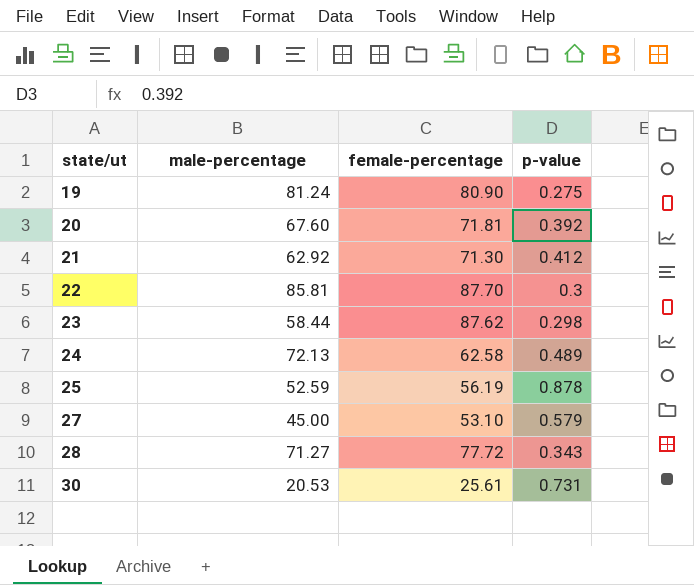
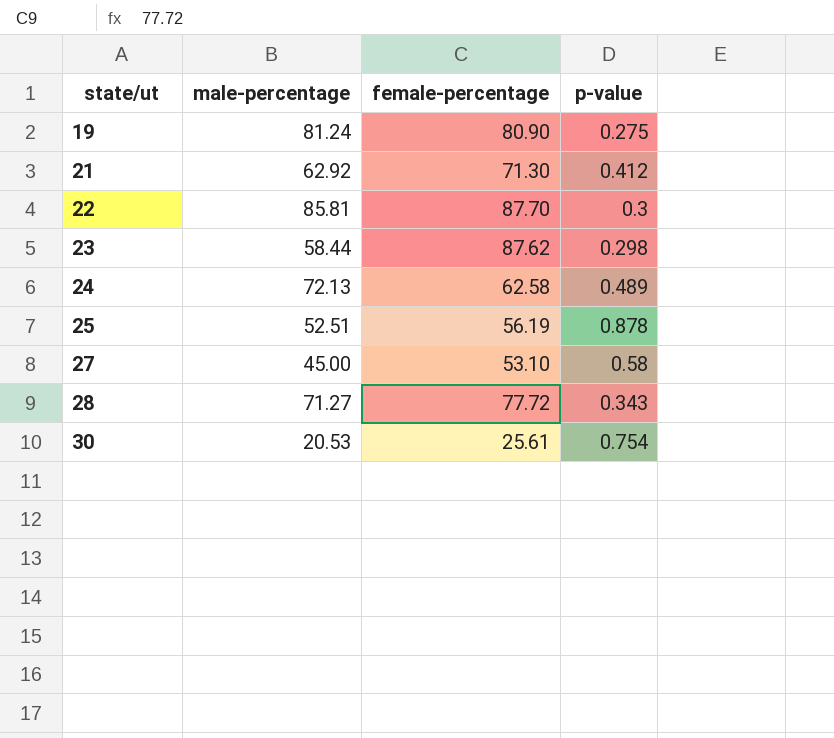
row 20: 67.60 | 71.81 | 0.392 -> none
25 | male-percentage: 52.59 -> 52.51
27 | p-value: 0.579 -> 0.58
30 | p-value: 0.731 -> 0.754

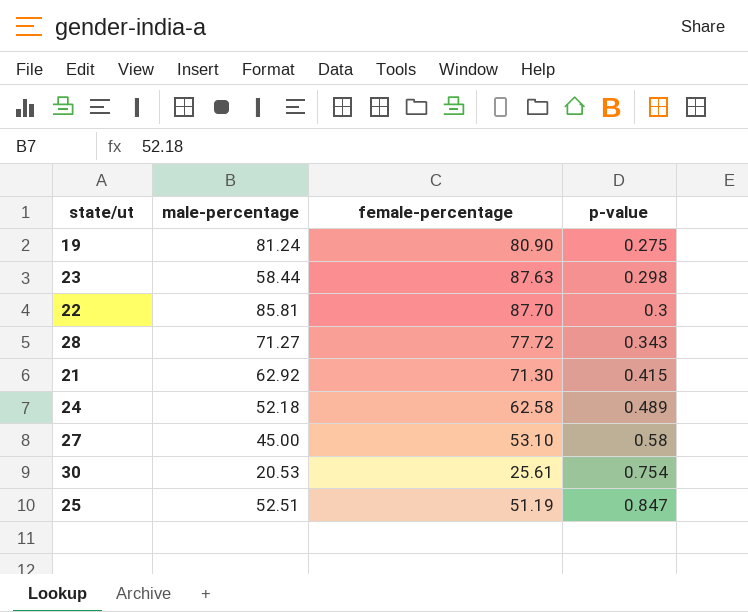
row order: state/ut ascending -> p-value ascending
23 | female-percentage: 87.62 -> 87.63
21 | p-value: 0.412 -> 0.415
24 | male-percentage: 72.13 -> 52.18
25 | female-percentage: 56.19 -> 51.19
25 | p-value: 0.878 -> 0.847

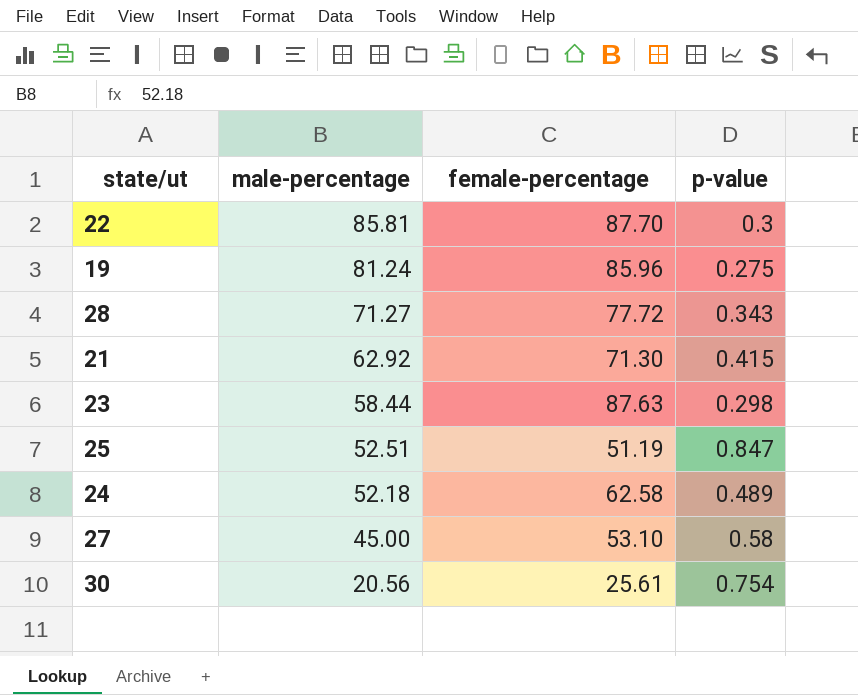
row order: p-value ascending -> male-percentage descending
19 | female-percentage: 80.90 -> 85.96
30 | male-percentage: 20.53 -> 20.56

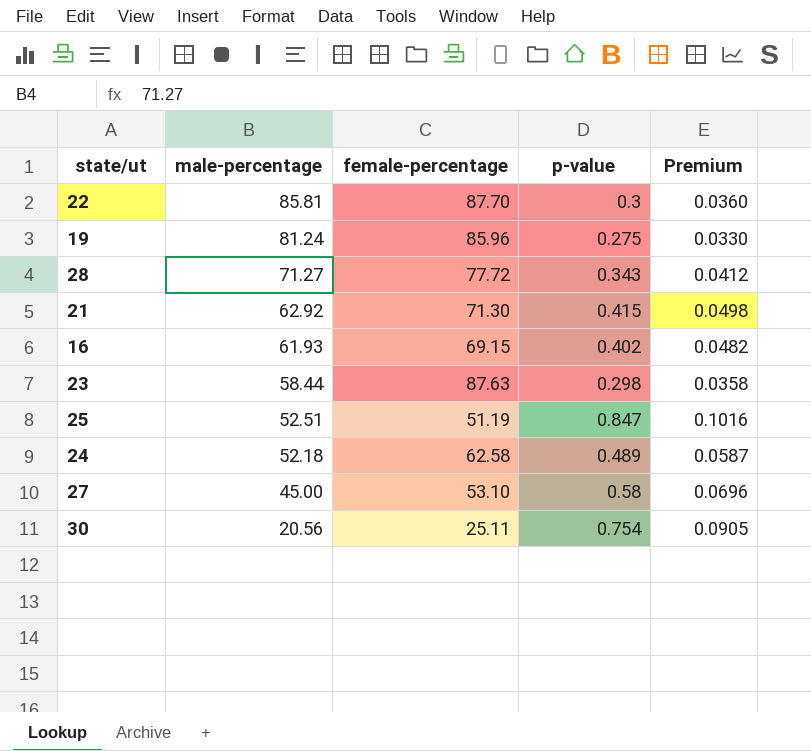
column Premium | formula: none -> [p-value] * 0.12
row 16: none -> 61.93 | 69.15 | 0.402 | 0.0482
30 | female-percentage: 25.61 -> 25.11

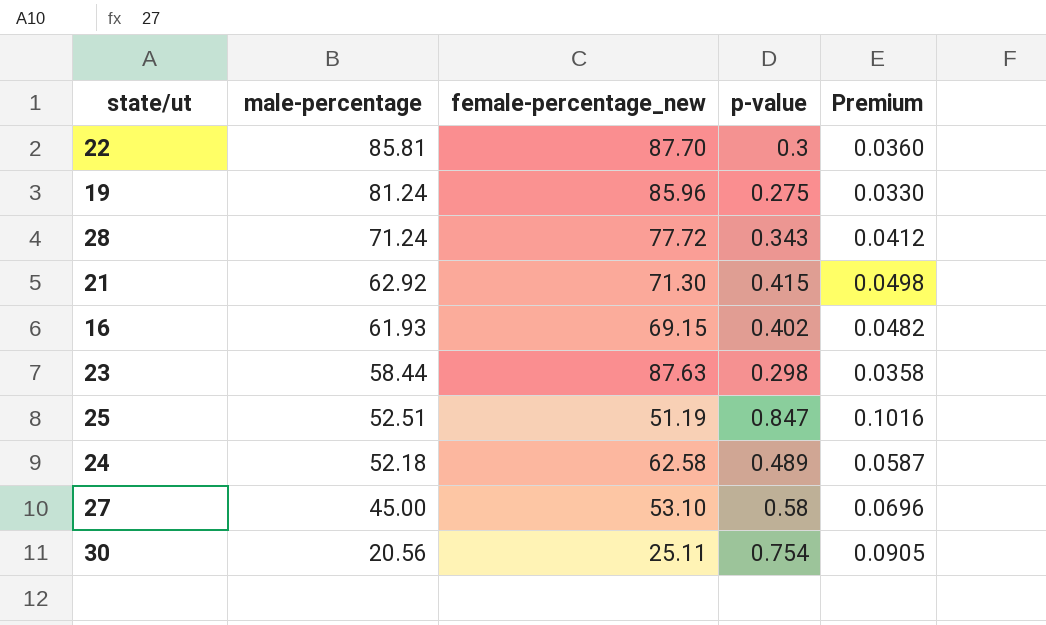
column name: female-percentage -> female-percentage_new
28 | male-percentage: 71.27 -> 71.24

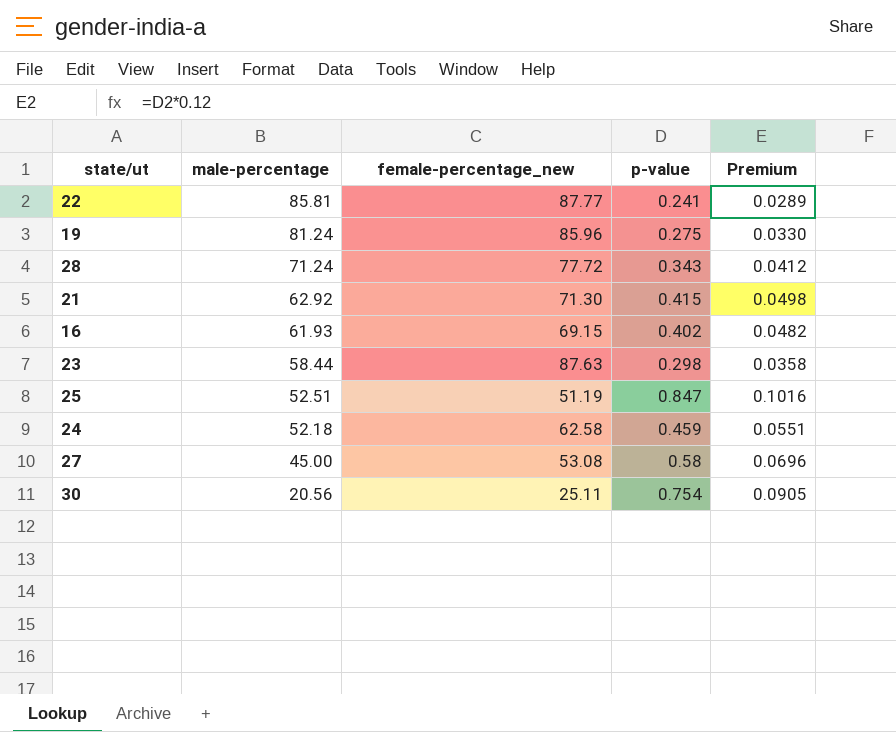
22 | female-percentage_new: 87.70 -> 87.77
22 | p-value: 0.3 -> 0.241
22 | Premium: 0.0360 -> 0.0289
24 | p-value: 0.489 -> 0.459
24 | Premium: 0.0587 -> 0.0551
27 | female-percentage_new: 53.10 -> 53.08

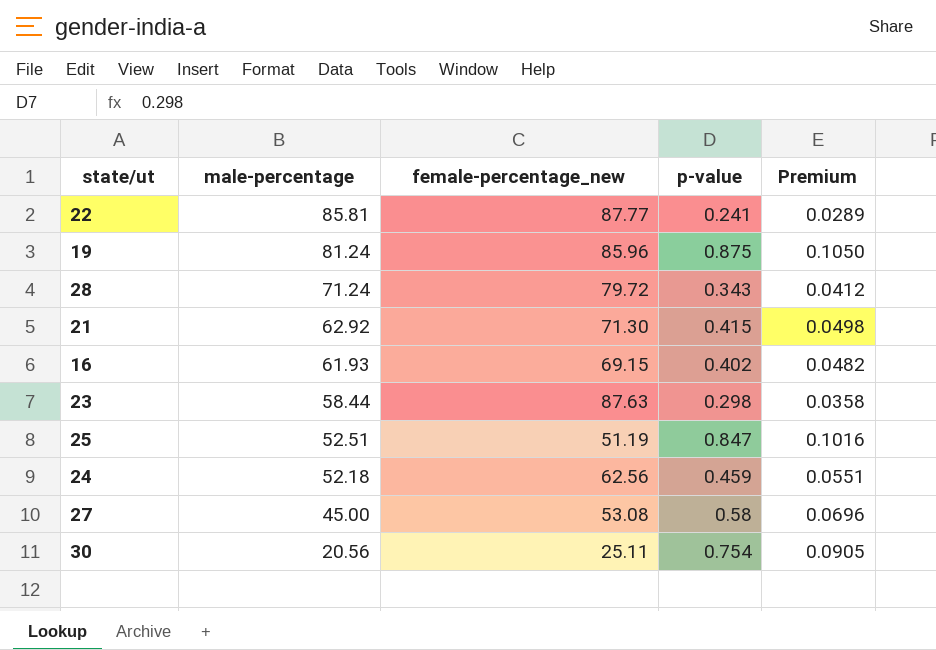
19 | p-value: 0.275 -> 0.875
19 | Premium: 0.0330 -> 0.1050
28 | female-percentage_new: 77.72 -> 79.72
24 | female-percentage_new: 62.58 -> 62.56

